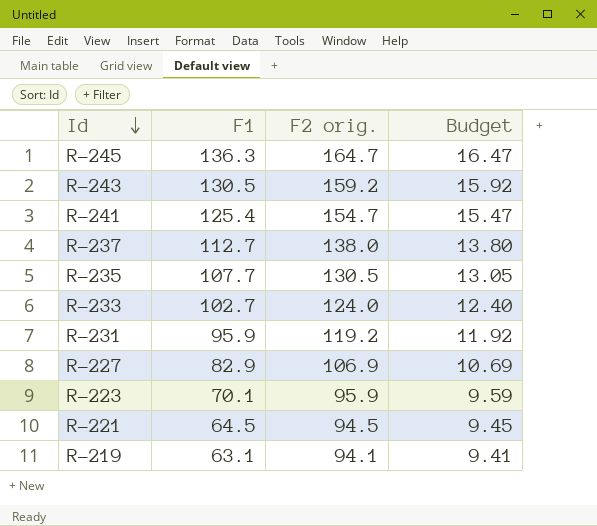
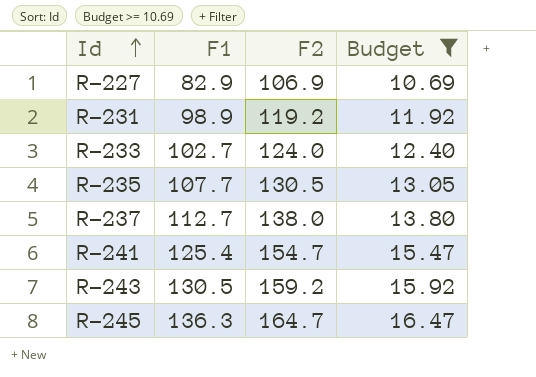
filter: none -> Budget >= 10.69
row order: Id descending -> Id ascending
column name: F2 orig. -> F2
R-231 | F1: 95.9 -> 98.9

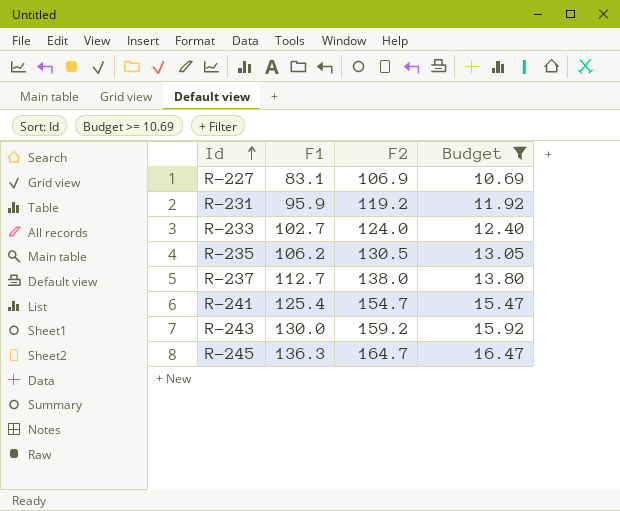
R-227 | F1: 82.9 -> 83.1
R-231 | F1: 98.9 -> 95.9
R-235 | F1: 107.7 -> 106.2
R-243 | F1: 130.5 -> 130.0

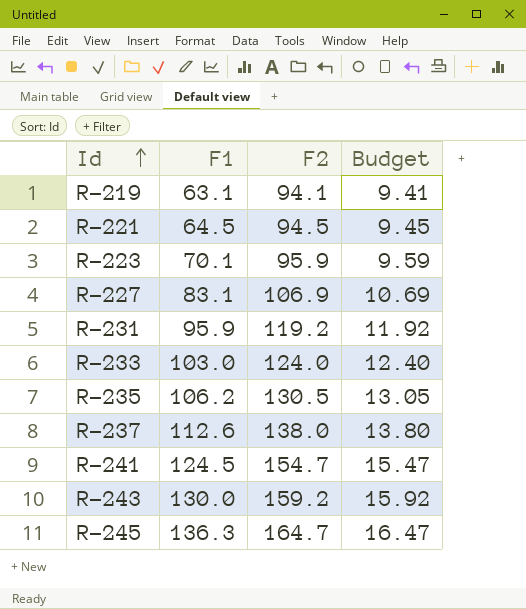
filter: Budget >= 10.69 -> none
R-233 | F1: 102.7 -> 103.0
R-237 | F1: 112.7 -> 112.6
R-241 | F1: 125.4 -> 124.5

